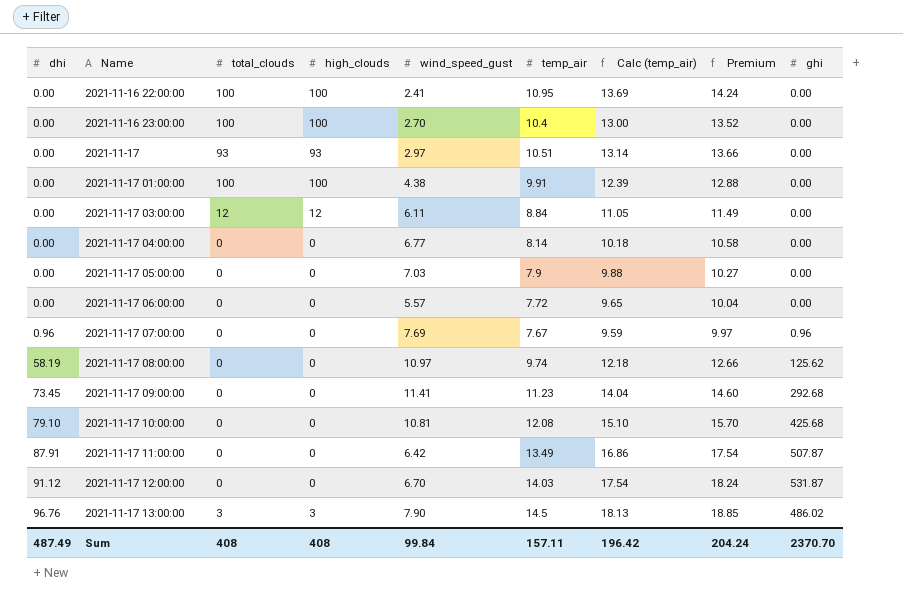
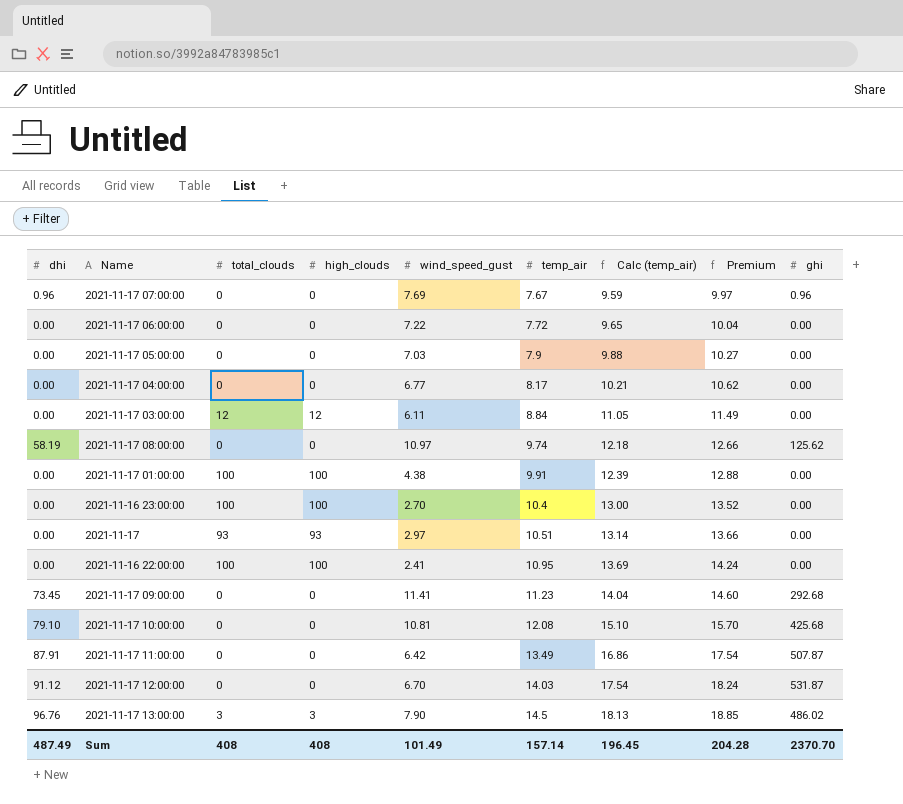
row order: dhi ascending -> temp_air ascending
2021-11-17 06:00:00 | wind_speed_gust: 5.57 -> 7.22
2021-11-17 04:00:00 | temp_air: 8.14 -> 8.17
2021-11-17 04:00:00 | Calc (temp_air): 10.18 -> 10.21
2021-11-17 04:00:00 | Premium: 10.58 -> 10.62
Sum | wind_speed_gust: 99.84 -> 101.49
Sum | temp_air: 157.11 -> 157.14
Sum | Calc (temp_air): 196.42 -> 196.45
Sum | Premium: 204.24 -> 204.28

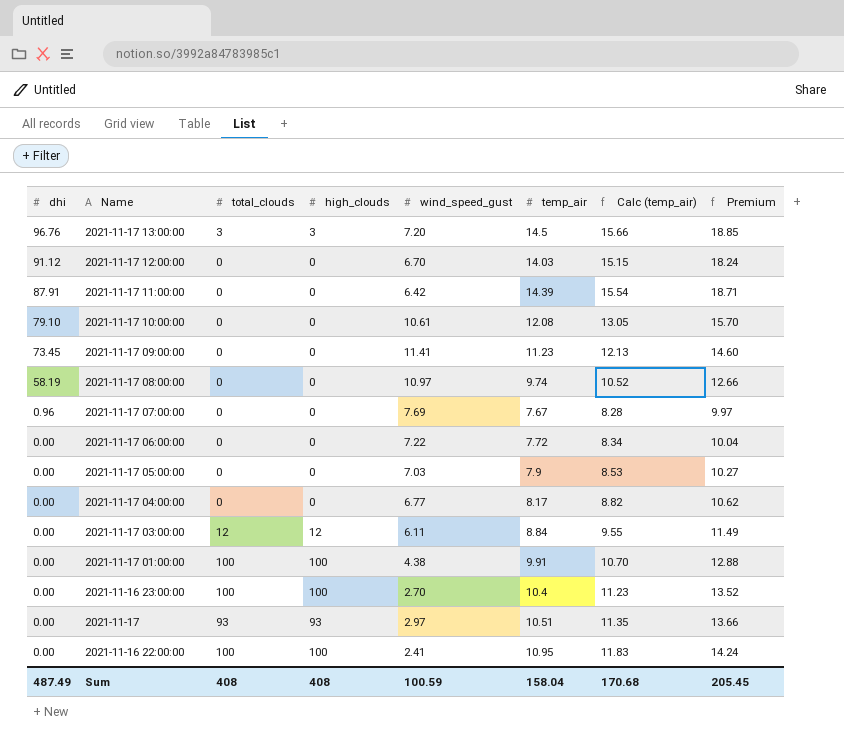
row order: temp_air ascending -> dhi descending
column ghi | position: 9 -> none
column Calc (temp_air) | formula: [temp_air] * 1.25 -> [temp_air] * 1.08
2021-11-17 13:00:00 | wind_speed_gust: 7.90 -> 7.20
2021-11-17 11:00:00 | temp_air: 13.49 -> 14.39
2021-11-17 11:00:00 | Premium: 17.54 -> 18.71
2021-11-17 10:00:00 | wind_speed_gust: 10.81 -> 10.61
Sum | wind_speed_gust: 101.49 -> 100.59
Sum | temp_air: 157.14 -> 158.04
Sum | Calc (temp_air): 196.45 -> 170.68
Sum | Premium: 204.28 -> 205.45

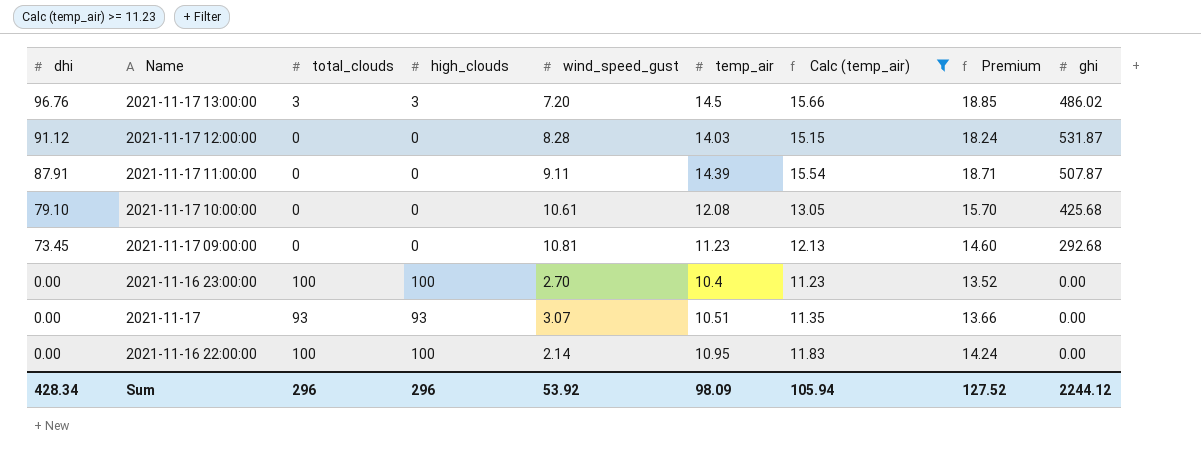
filter: none -> Calc (temp_air) >= 11.23
column ghi | position: none -> 9
2021-11-17 12:00:00 | wind_speed_gust: 6.70 -> 8.28
2021-11-17 11:00:00 | wind_speed_gust: 6.42 -> 9.11
2021-11-17 09:00:00 | wind_speed_gust: 11.41 -> 10.81
2021-11-17 | wind_speed_gust: 2.97 -> 3.07
2021-11-16 22:00:00 | wind_speed_gust: 2.41 -> 2.14
Sum | dhi: 487.49 -> 428.34
Sum | total_clouds: 408 -> 296
Sum | high_clouds: 408 -> 296
Sum | wind_speed_gust: 100.59 -> 53.92
Sum | temp_air: 158.04 -> 98.09
Sum | Calc (temp_air): 170.68 -> 105.94
Sum | Premium: 205.45 -> 127.52

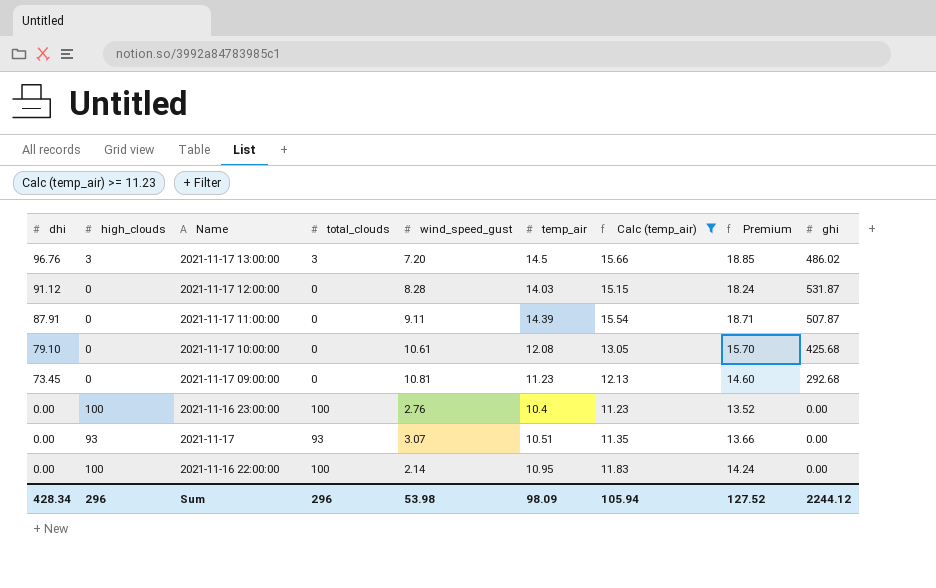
column high_clouds | position: 4 -> 2
2021-11-16 23:00:00 | wind_speed_gust: 2.70 -> 2.76
Sum | wind_speed_gust: 53.92 -> 53.98

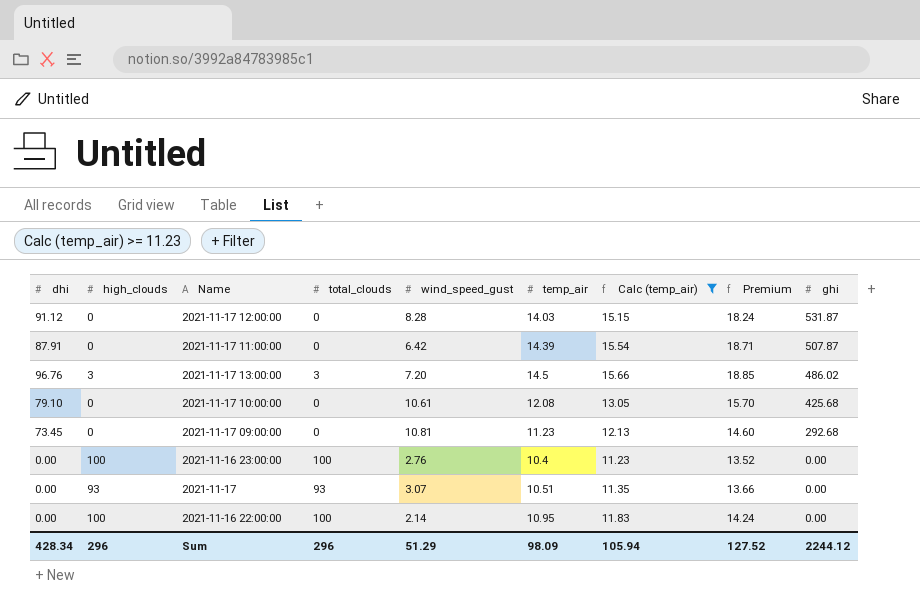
row order: dhi descending -> ghi descending
2021-11-17 11:00:00 | wind_speed_gust: 9.11 -> 6.42
Sum | wind_speed_gust: 53.98 -> 51.29

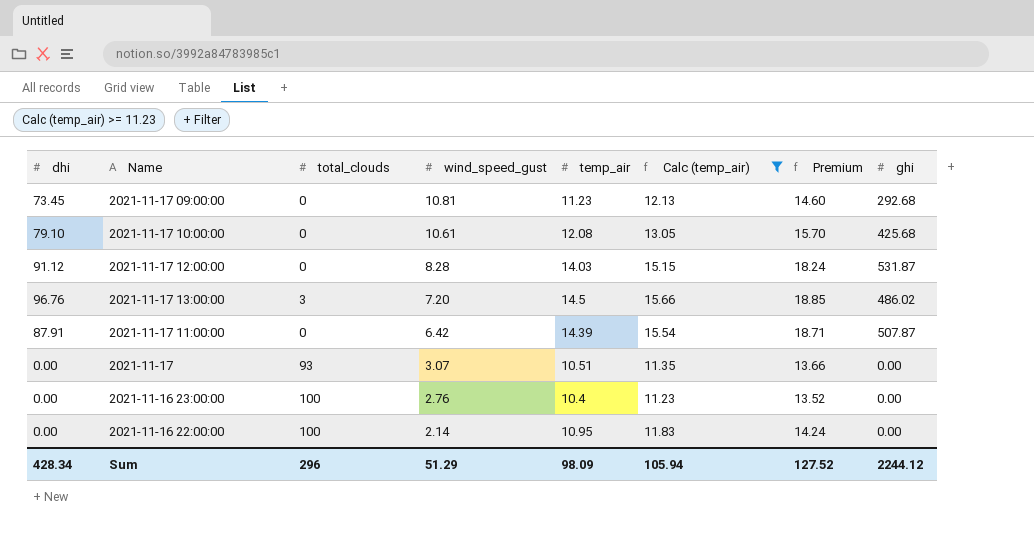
row order: ghi descending -> wind_speed_gust descending
column high_clouds | position: 2 -> none

